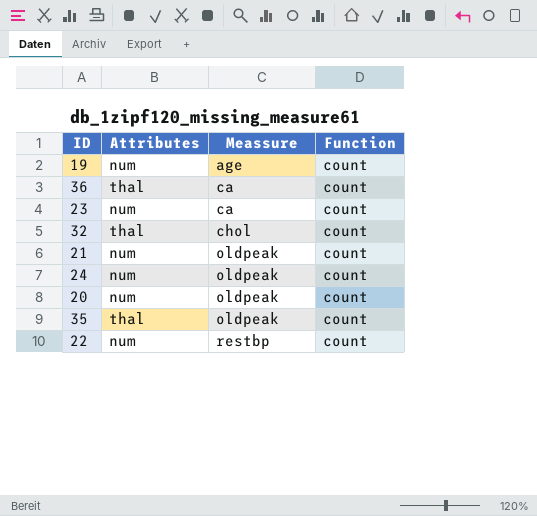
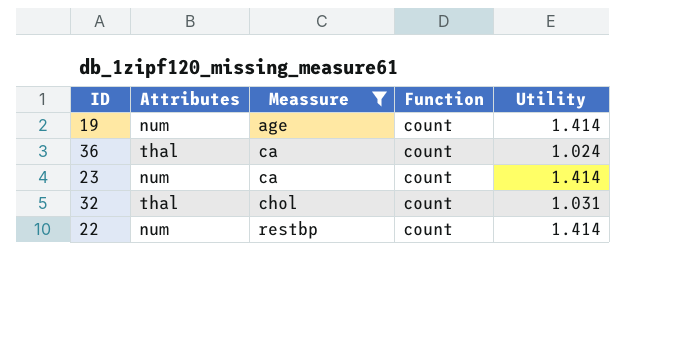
filter: none -> Meassure != oldpeak
column Utility | position: none -> 5

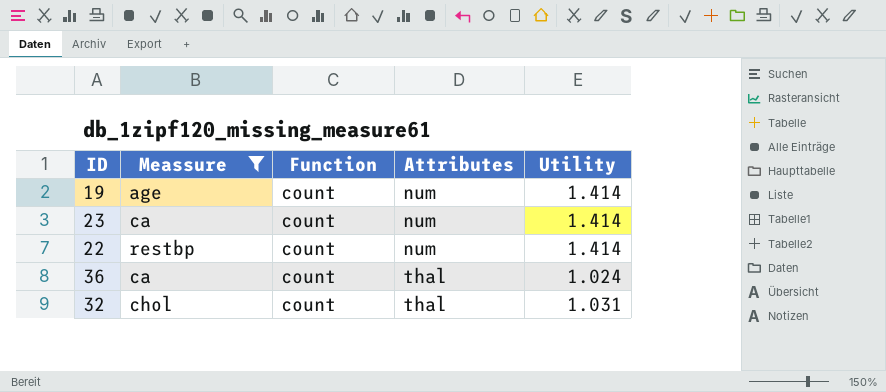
row order: Meassure ascending -> Attributes ascending
column Attributes | position: 2 -> 4

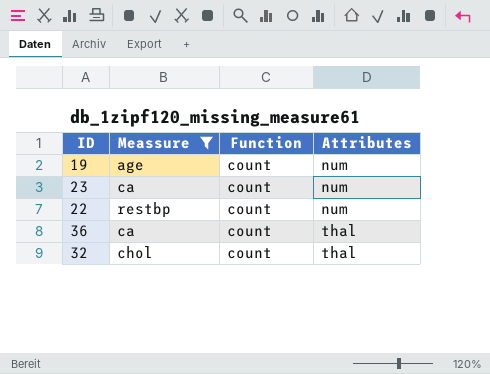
column Utility | position: 5 -> none

